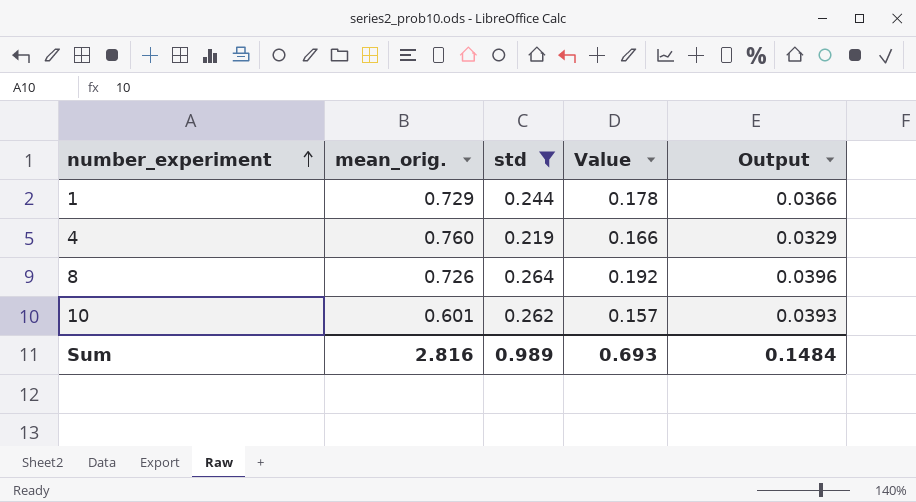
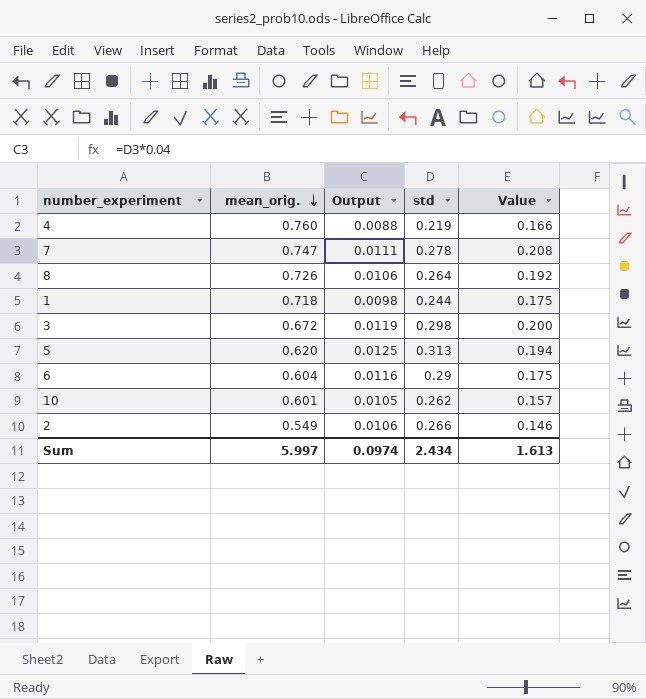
filter: std <= 0.264 -> none
row order: number_experiment ascending -> mean_orig. descending
column Output | formula: [std] * 0.15 -> [std] * 0.04
column Output | position: 5 -> 3
1 | mean_orig.: 0.729 -> 0.718
1 | Value: 0.178 -> 0.175
Sum | mean_orig.: 2.816 -> 5.997
Sum | Output: 0.1484 -> 0.0974
Sum | std: 0.989 -> 2.434
Sum | Value: 0.693 -> 1.613

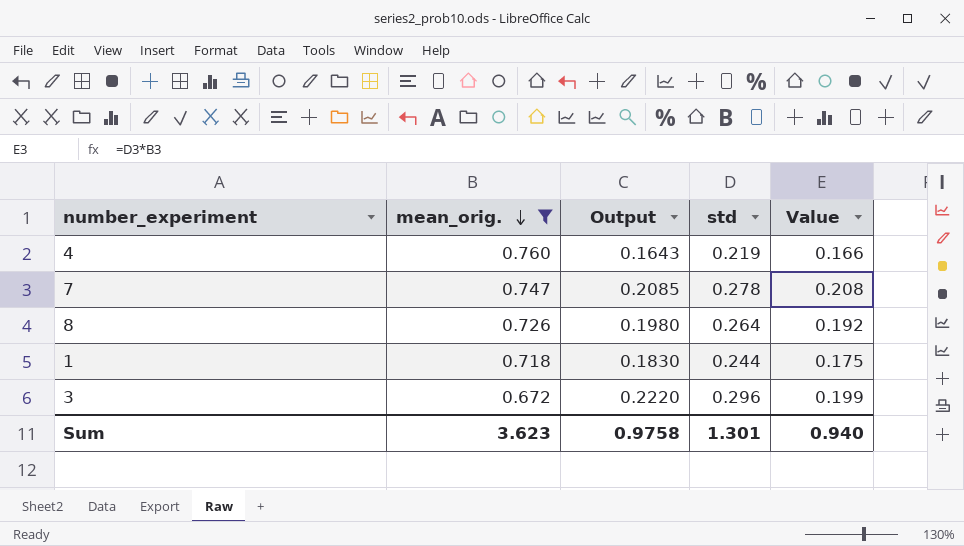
filter: none -> mean_orig. >= 0.672
column Output | formula: [std] * 0.04 -> [std] * 0.75
3 | std: 0.298 -> 0.296
3 | Value: 0.200 -> 0.199
Sum | mean_orig.: 5.997 -> 3.623
Sum | Output: 0.0974 -> 0.9758
Sum | std: 2.434 -> 1.301
Sum | Value: 1.613 -> 0.940

